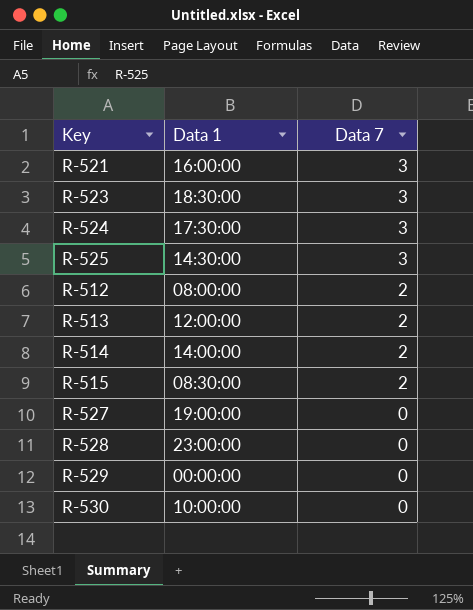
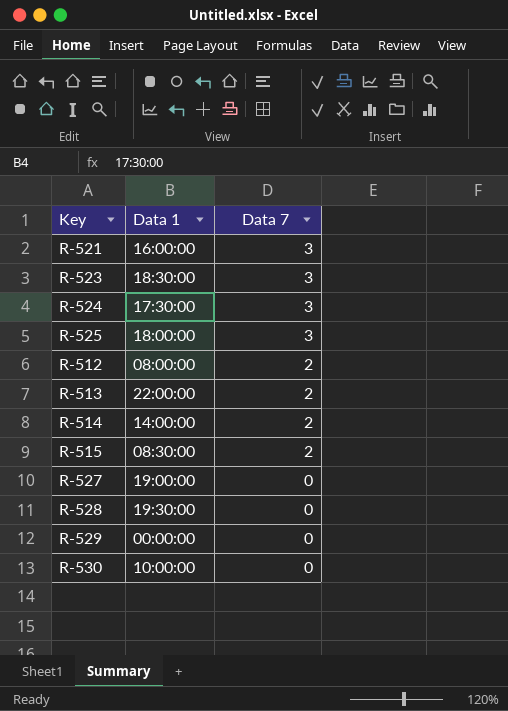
R-525 | Data 1: 14:30:00 -> 18:00:00
R-513 | Data 1: 12:00:00 -> 22:00:00
R-528 | Data 1: 23:00:00 -> 19:30:00

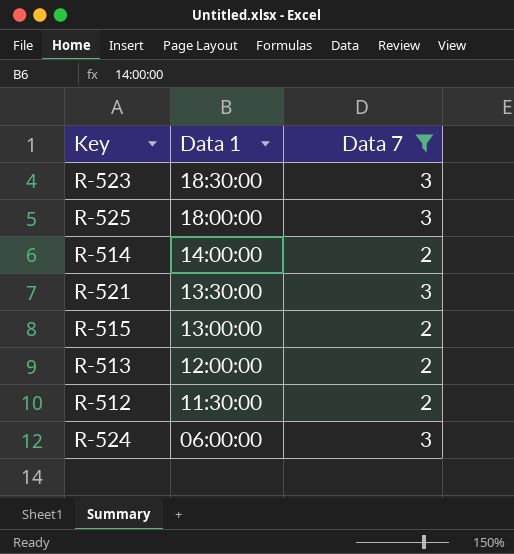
filter: none -> Data 7 != 0
row order: Data 7 descending -> Data 1 descending
R-521 | Data 1: 16:00:00 -> 13:30:00
R-515 | Data 1: 08:30:00 -> 13:00:00
R-513 | Data 1: 22:00:00 -> 12:00:00
R-512 | Data 1: 08:00:00 -> 11:30:00
R-524 | Data 1: 17:30:00 -> 06:00:00

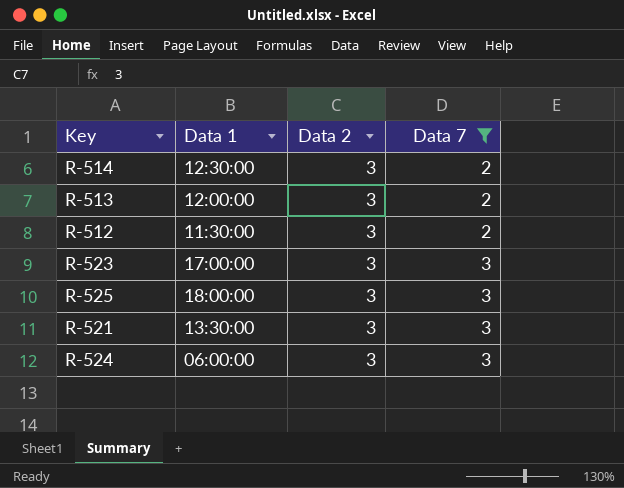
row order: Data 1 descending -> Data 7 ascending
column Data 2 | position: none -> 3
row R-515: 13:00:00 | 2 -> none
R-514 | Data 1: 14:00:00 -> 12:30:00
R-523 | Data 1: 18:30:00 -> 17:00:00

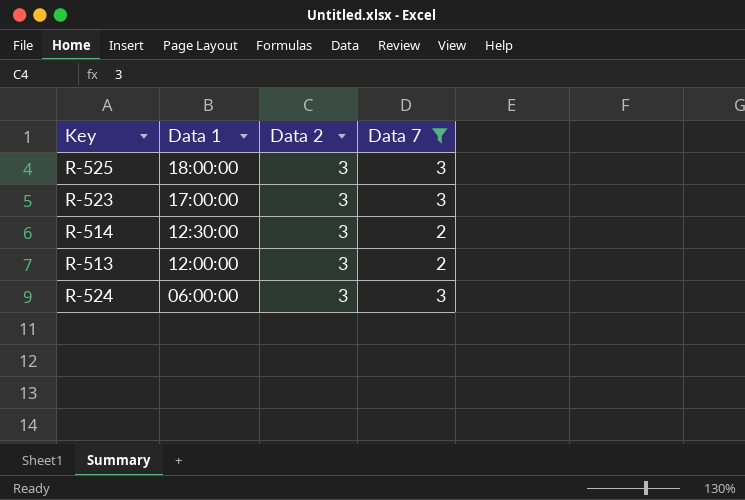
row order: Data 7 ascending -> Data 1 descending
row R-512: 11:30:00 | 3 | 2 -> none
row R-521: 13:30:00 | 3 | 3 -> none

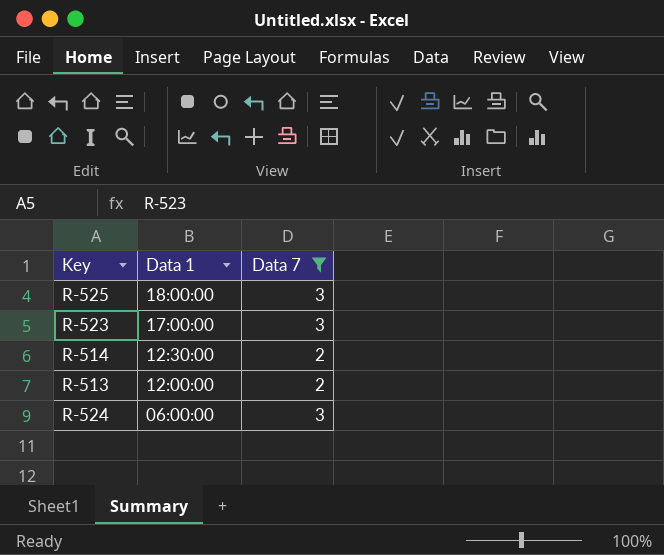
column Data 2 | position: 3 -> none

